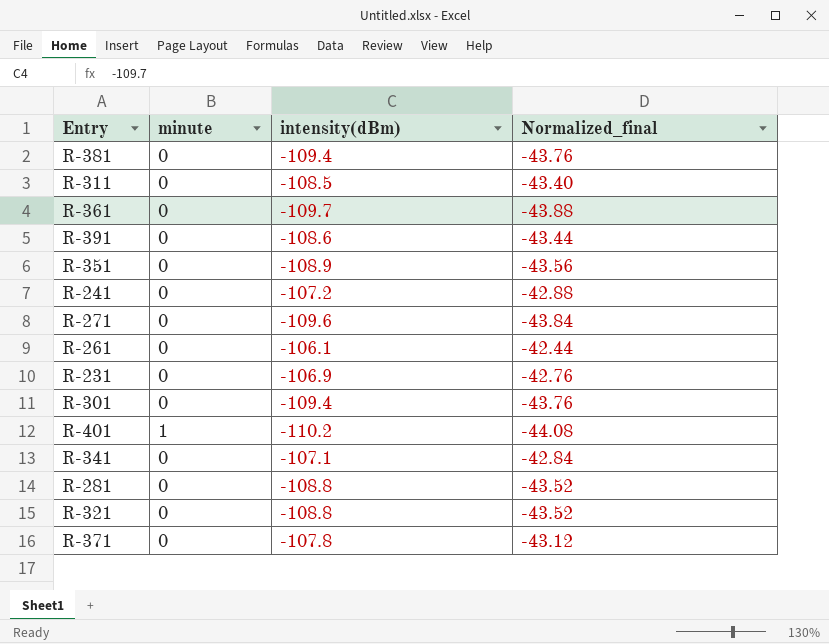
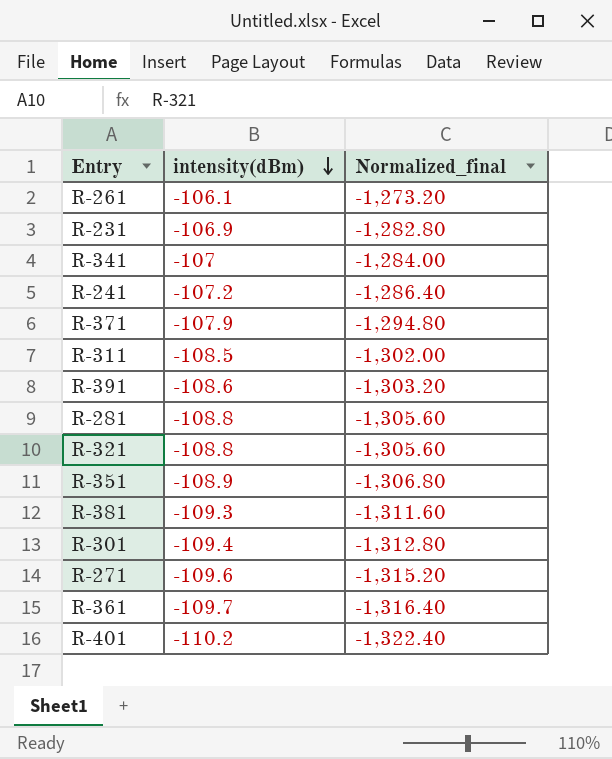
row order: none -> intensity(dBm) descending
column minute | position: 2 -> none
column Normalized_final | formula: [intensity(dBm)] * 0.4 -> [intensity(dBm)] * 12
R-341 | intensity(dBm): -107.1 -> -107
R-371 | intensity(dBm): -107.8 -> -107.9
R-381 | intensity(dBm): -109.4 -> -109.3

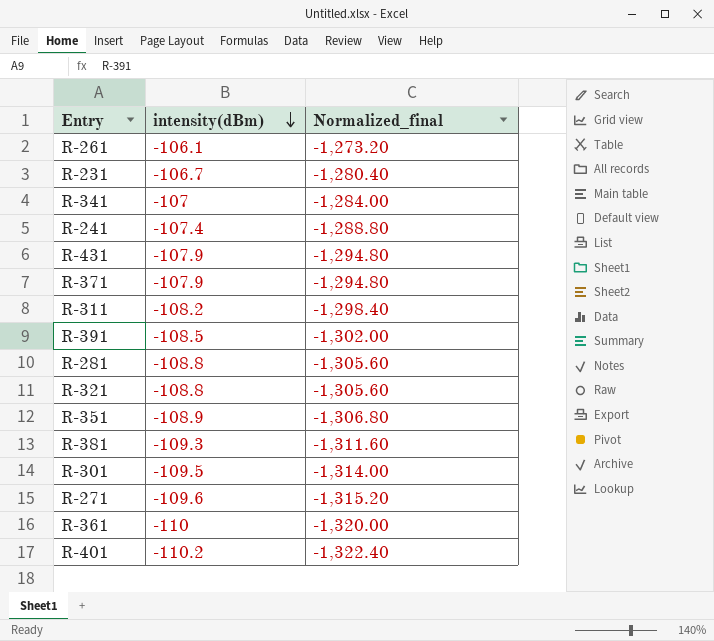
R-231 | intensity(dBm): -106.9 -> -106.7
R-231 | Normalized_final: -1,282.80 -> -1,280.40
R-241 | intensity(dBm): -107.2 -> -107.4
R-241 | Normalized_final: -1,286.40 -> -1,288.80
row R-431: none -> -107.9 | -1,294.80
R-311 | intensity(dBm): -108.5 -> -108.2
R-311 | Normalized_final: -1,302.00 -> -1,298.40
R-391 | intensity(dBm): -108.6 -> -108.5
R-391 | Normalized_final: -1,303.20 -> -1,302.00
R-301 | intensity(dBm): -109.4 -> -109.5
R-301 | Normalized_final: -1,312.80 -> -1,314.00
R-361 | intensity(dBm): -109.7 -> -110
R-361 | Normalized_final: -1,316.40 -> -1,320.00

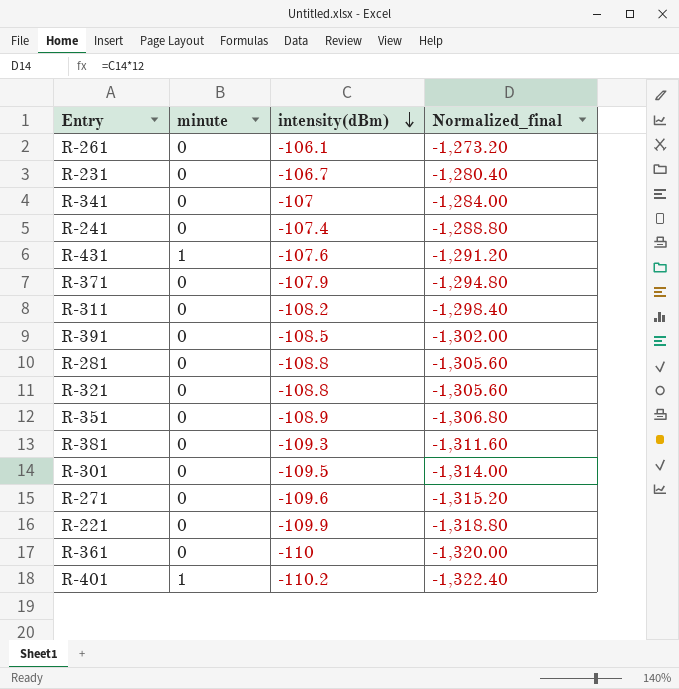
column minute | position: none -> 2
R-431 | intensity(dBm): -107.9 -> -107.6
R-431 | Normalized_final: -1,294.80 -> -1,291.20
row R-221: none -> 0 | -109.9 | -1,318.80

